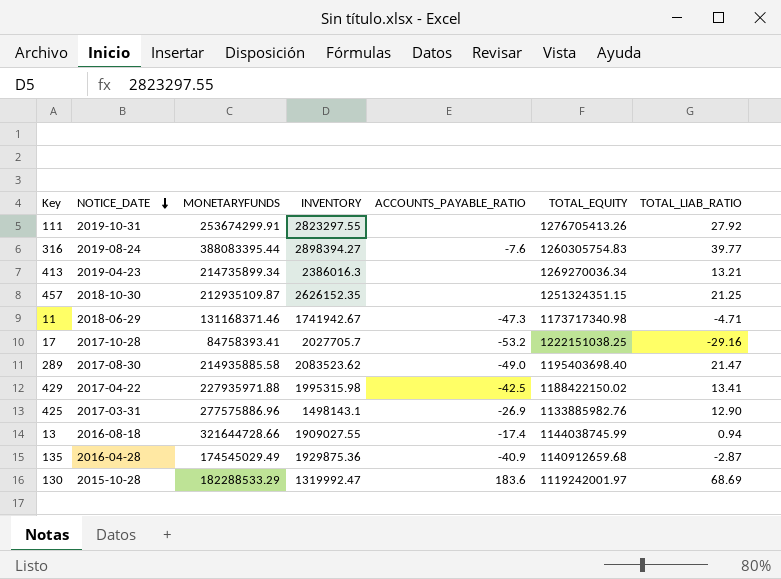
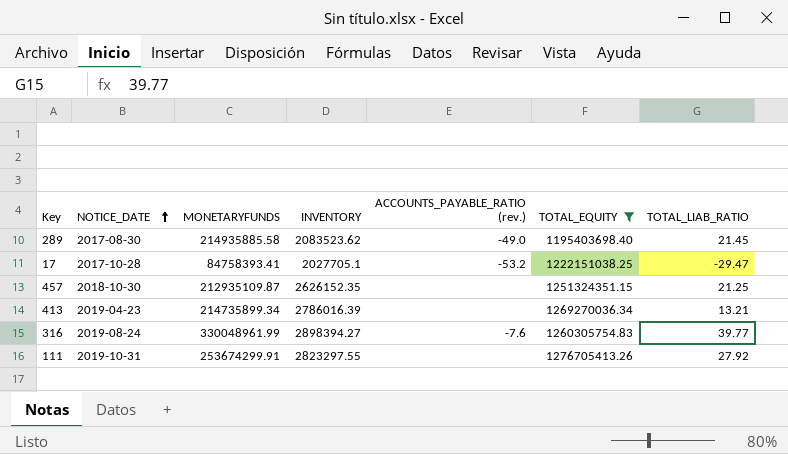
filter: none -> TOTAL_EQUITY >= 1195403698.40
row order: NOTICE_DATE descending -> NOTICE_DATE ascending
column name: ACCOUNTS_PAYABLE_RATIO -> ACCOUNTS_PAYABLE_RATIO (rev.)
289 | TOTAL_LIAB_RATIO: 21.47 -> 21.45
17 | INVENTORY: 2027705.7 -> 2027705.1
17 | TOTAL_LIAB_RATIO: -29.16 -> -29.47
413 | INVENTORY: 2386016.3 -> 2786016.39
316 | MONETARYFUNDS: 388083395.44 -> 330048961.99

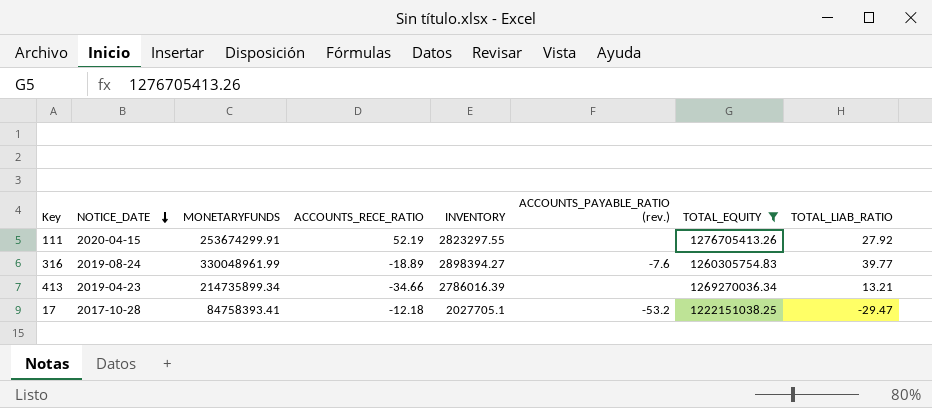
row order: NOTICE_DATE ascending -> NOTICE_DATE descending
column ACCOUNTS_RECE_RATIO | position: none -> 4
row 289: 2017-08-30 | 214935885.58 | 2083523.62 | -49.0 | 1195403698.40 | 21.45 -> none
row 457: 2018-10-30 | 212935109.87 | 2626152.35 | none | 1251324351.15 | 21.25 -> none
111 | NOTICE_DATE: 2019-10-31 -> 2020-04-15

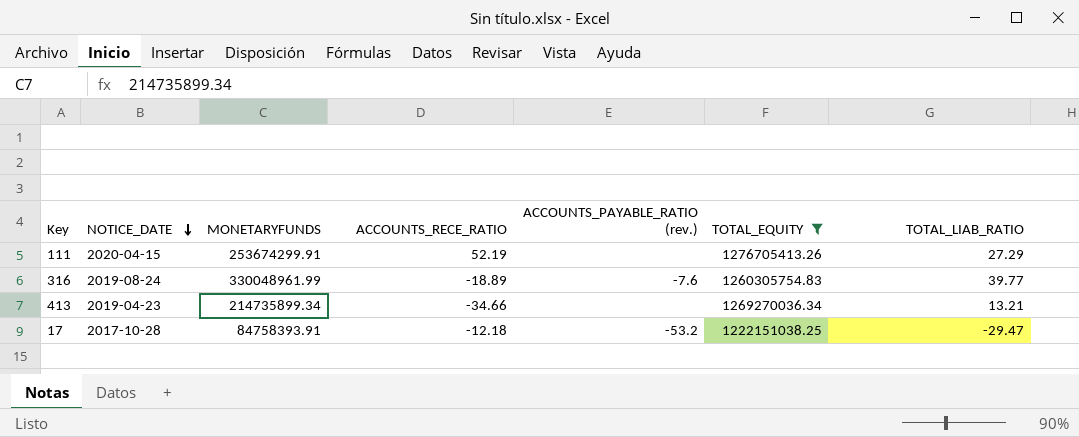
column INVENTORY | position: 5 -> none
111 | TOTAL_LIAB_RATIO: 27.92 -> 27.29
17 | MONETARYFUNDS: 84758393.41 -> 84758393.91

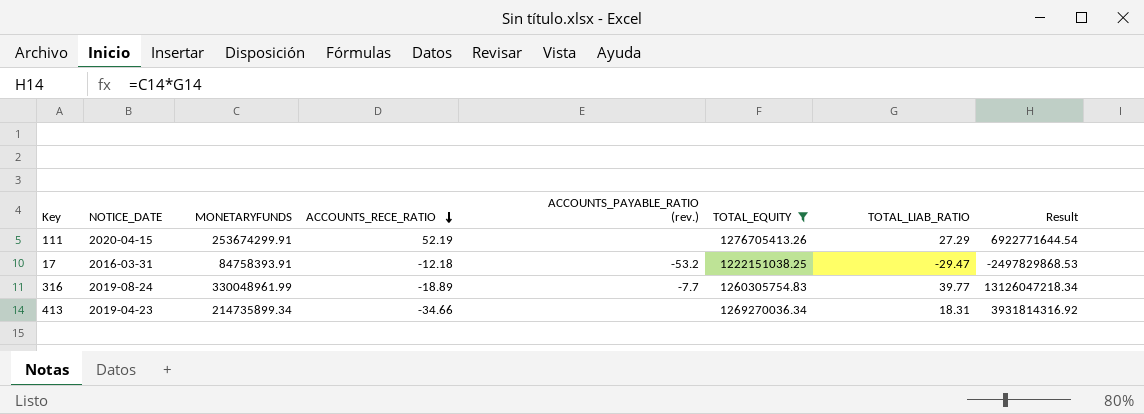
row order: NOTICE_DATE descending -> ACCOUNTS_RECE_RATIO descending
column Result | formula: none -> [MONETARYFUNDS] * [TOTAL_LIAB_RATIO]
17 | NOTICE_DATE: 2017-10-28 -> 2016-03-31
316 | ACCOUNTS_PAYABLE_RATIO (rev.): -7.6 -> -7.7
413 | TOTAL_LIAB_RATIO: 13.21 -> 18.31

